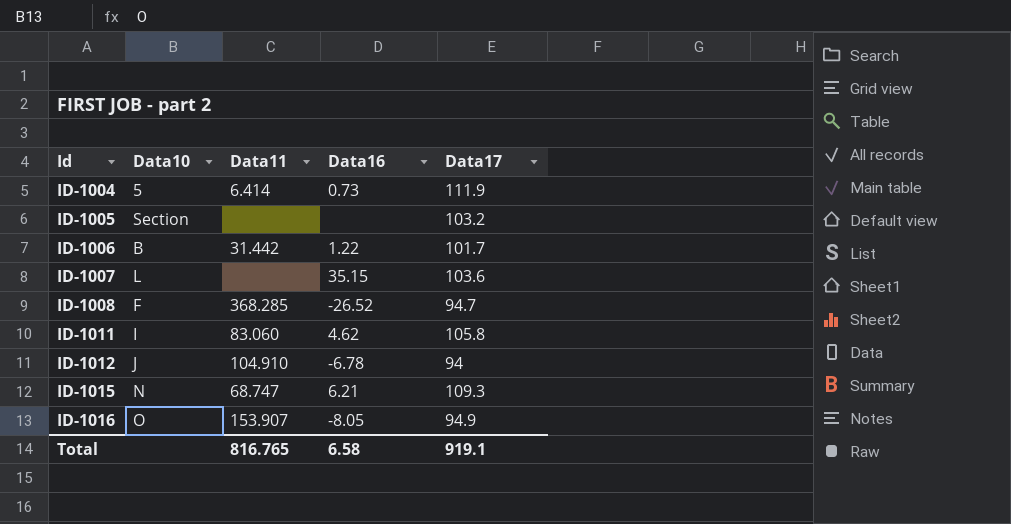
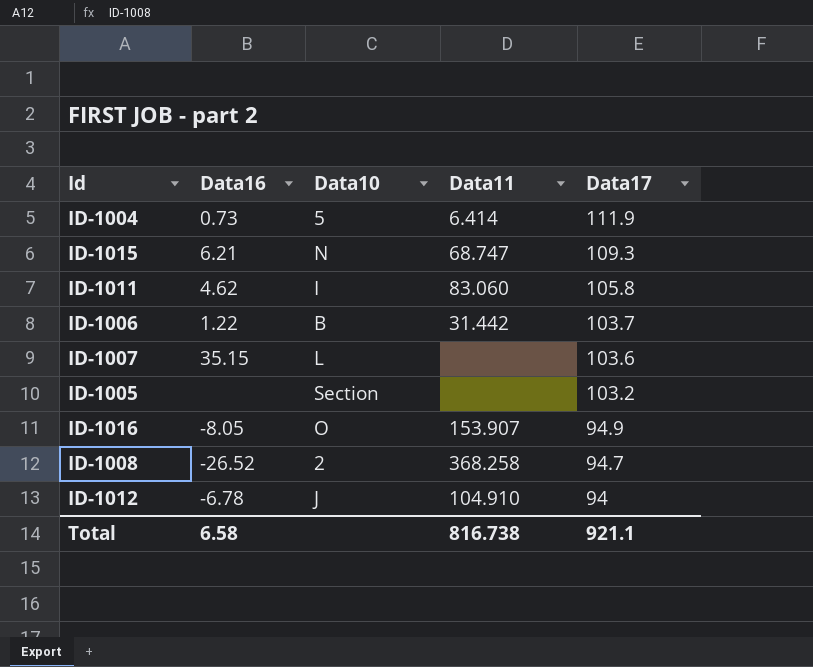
row order: Id ascending -> Data17 descending
column Data16 | position: 4 -> 2
ID-1006 | Data17: 101.7 -> 103.7
ID-1008 | Data10: F -> 2
ID-1008 | Data11: 368.285 -> 368.258
Total | Data11: 816.765 -> 816.738
Total | Data17: 919.1 -> 921.1

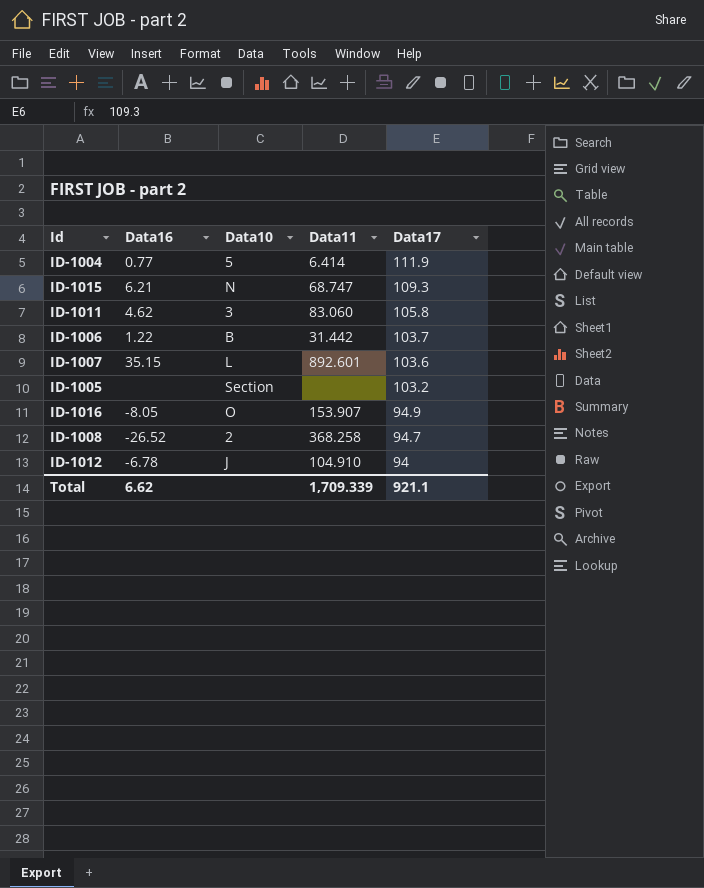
ID-1004 | Data16: 0.73 -> 0.77
ID-1011 | Data10: I -> 3
ID-1007 | Data11: none -> 892.601
Total | Data16: 6.58 -> 6.62
Total | Data11: 816.738 -> 1,709.339

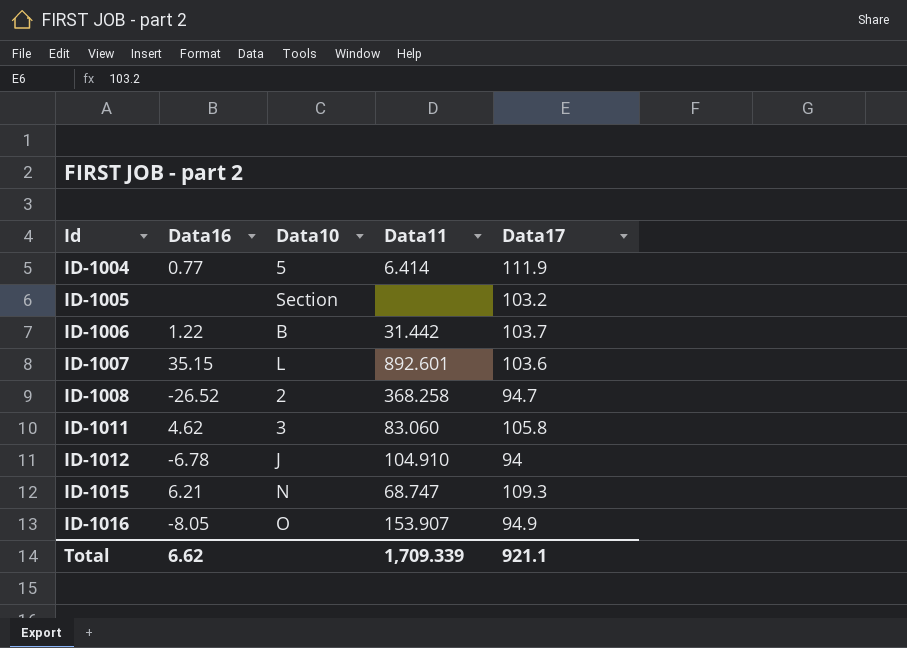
row order: Data17 descending -> Id ascending

